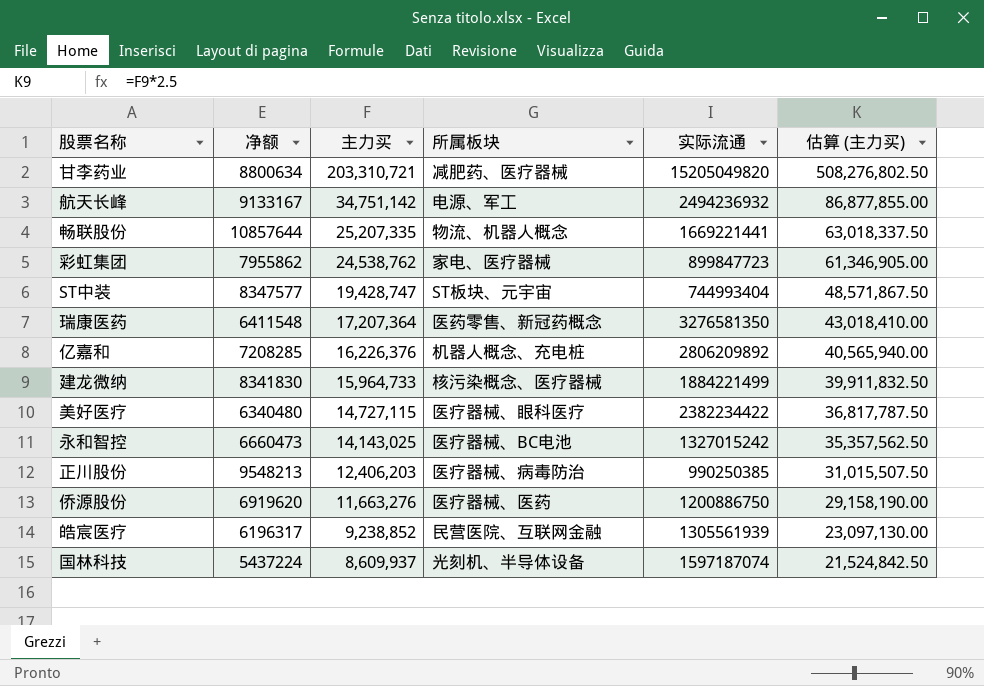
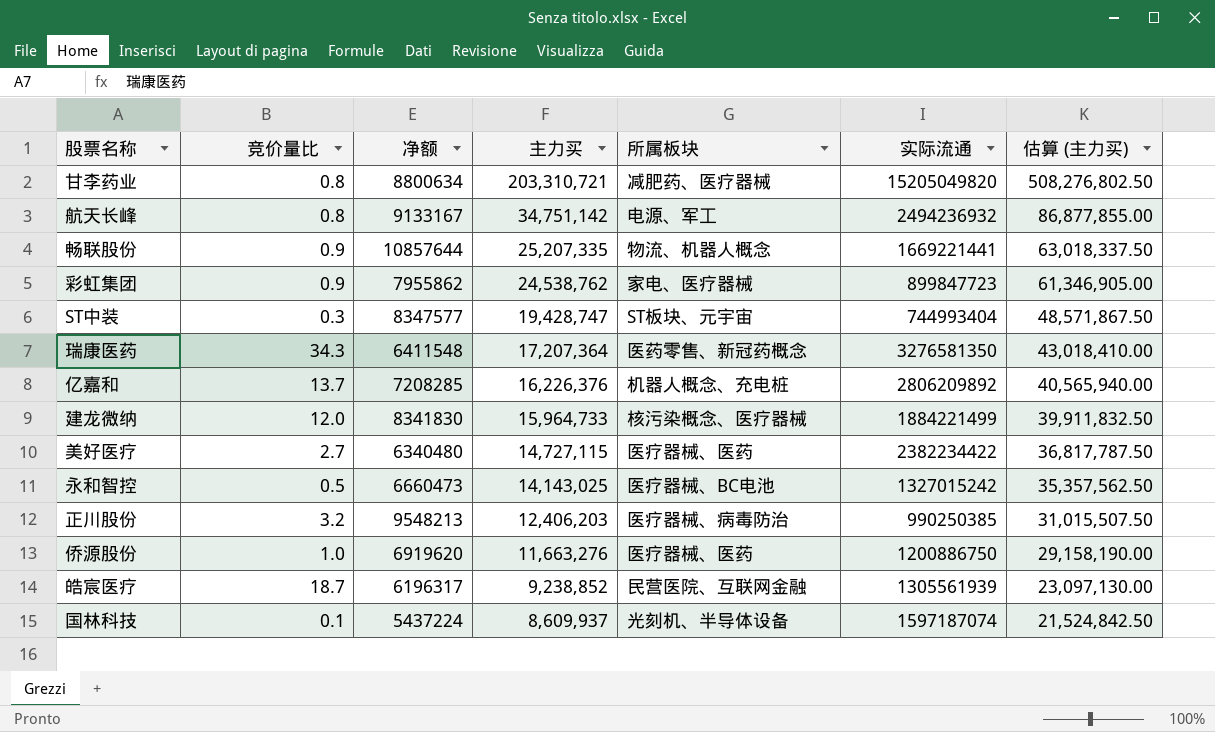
column 竞价量比 | position: none -> 2
美好医疗 | 所属板块: 医疗器械、眼科医疗 -> 医疗器械、医药

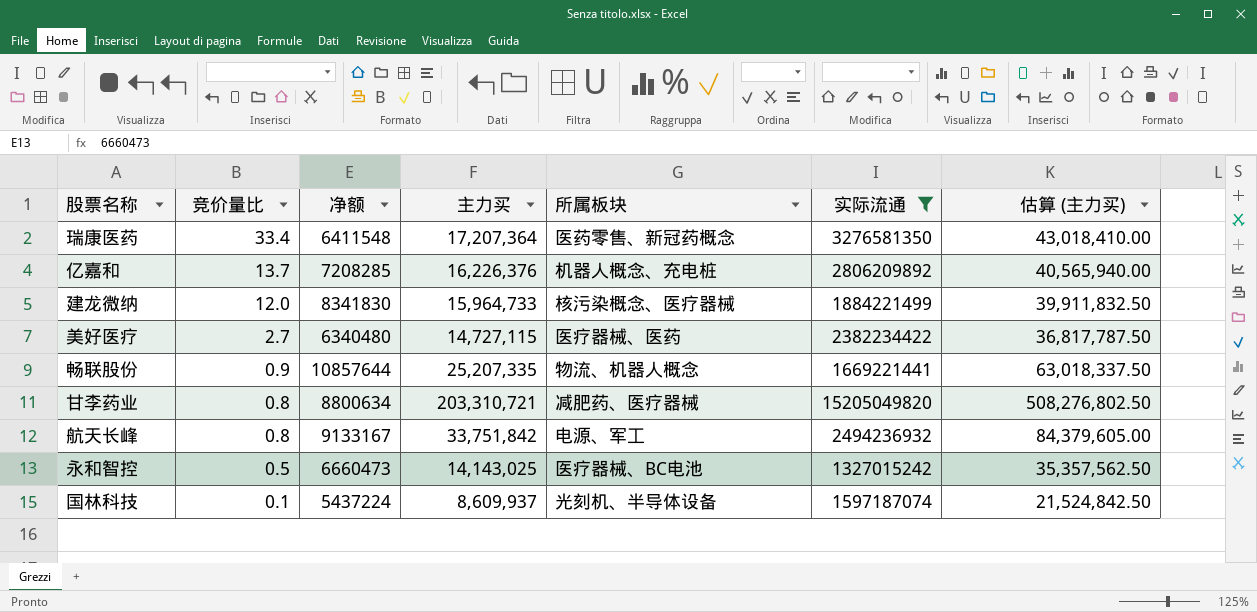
filter: none -> 实际流通 >= 1327015242
row order: 主力买 descending -> 竞价量比 descending
瑞康医药 | 竞价量比: 34.3 -> 33.4
航天长峰 | 主力买: 34,751,142 -> 33,751,842
航天长峰 | 估算 (主力买): 86,877,855.00 -> 84,379,605.00

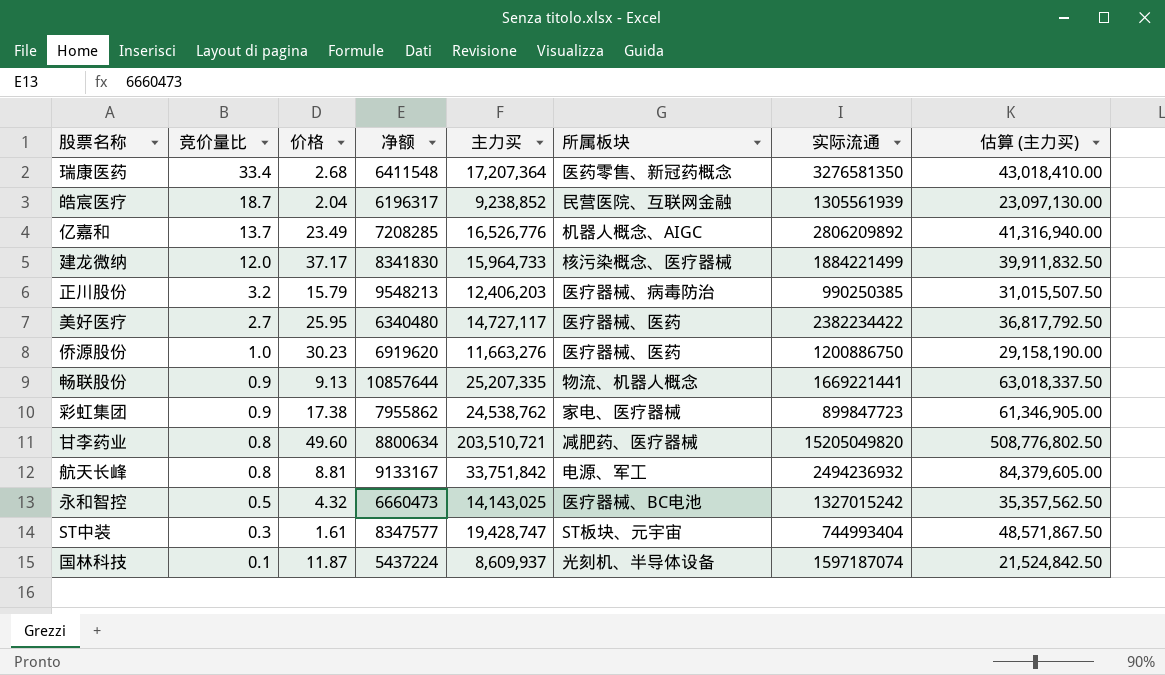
filter: 实际流通 >= 1327015242 -> none
column 价格 | position: none -> 3
亿嘉和 | 主力买: 16,226,376 -> 16,526,776
亿嘉和 | 所属板块: 机器人概念、充电桩 -> 机器人概念、AIGC
亿嘉和 | 估算 (主力买): 40,565,940.00 -> 41,316,940.00
美好医疗 | 主力买: 14,727,115 -> 14,727,117
美好医疗 | 估算 (主力买): 36,817,787.50 -> 36,817,792.50
甘李药业 | 主力买: 203,310,721 -> 203,510,721
甘李药业 | 估算 (主力买): 508,276,802.50 -> 508,776,802.50

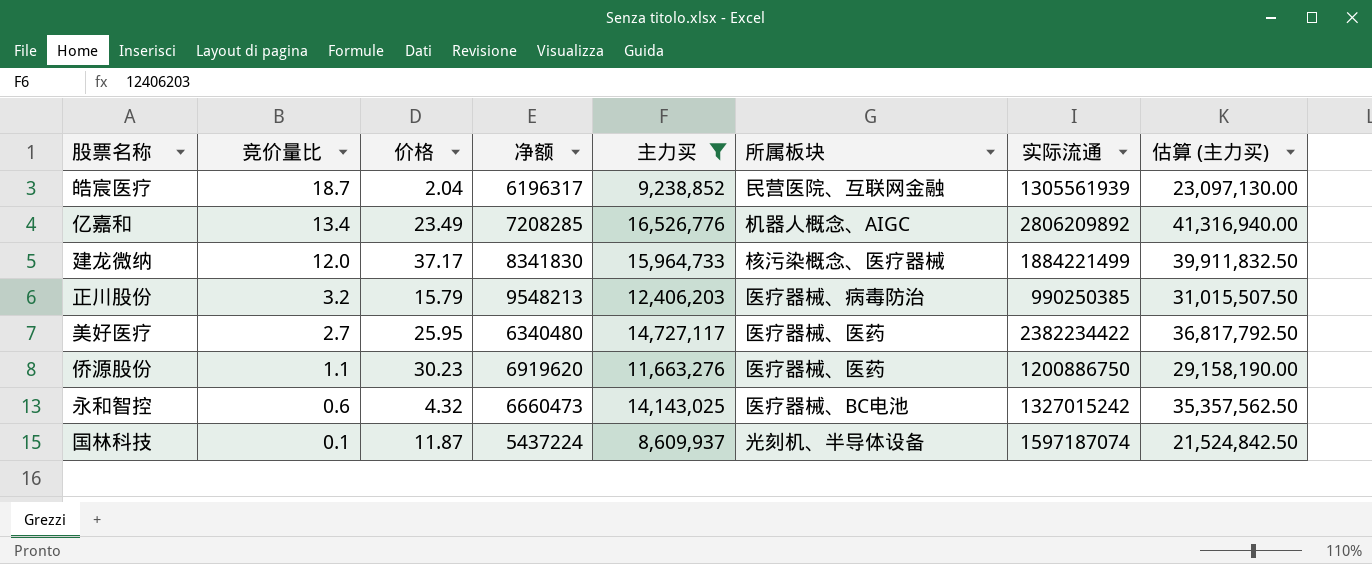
filter: none -> 主力买 <= 16,526,776
亿嘉和 | 竞价量比: 13.7 -> 13.4
侨源股份 | 竞价量比: 1.0 -> 1.1
永和智控 | 竞价量比: 0.5 -> 0.6

